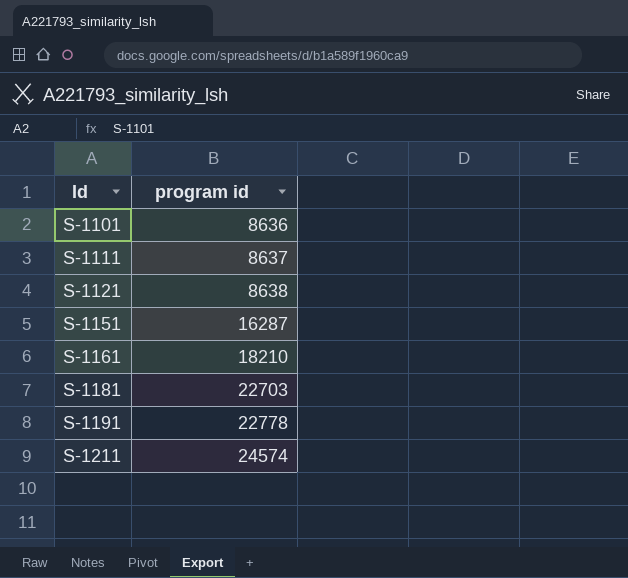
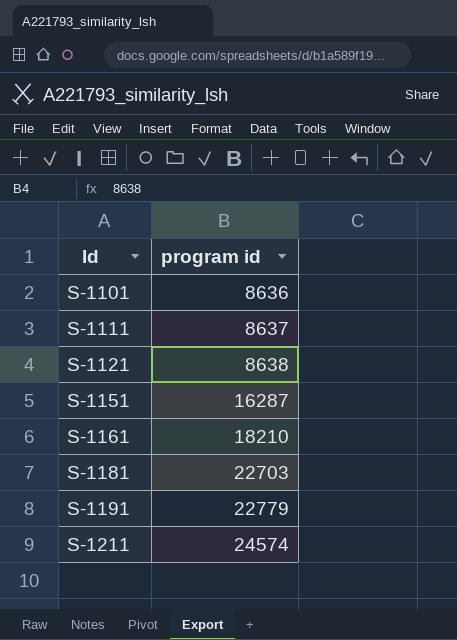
S-1191 | program id: 22778 -> 22779

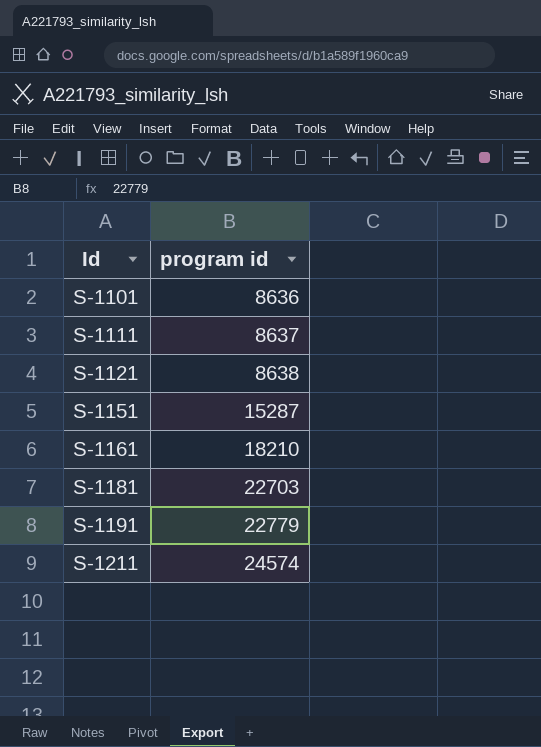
S-1151 | program id: 16287 -> 15287

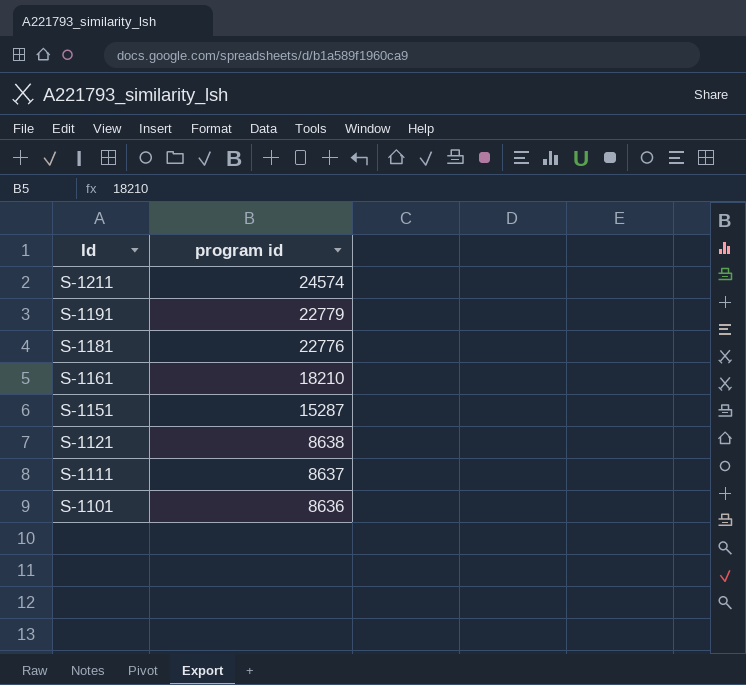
row order: Id ascending -> Id descending
S-1181 | program id: 22703 -> 22776

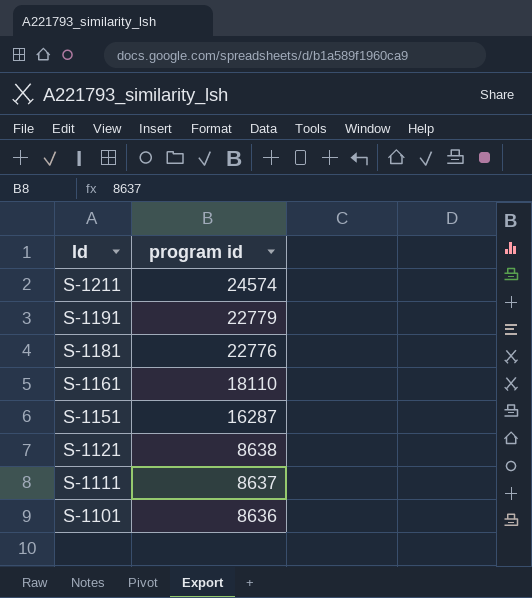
S-1161 | program id: 18210 -> 18110
S-1151 | program id: 15287 -> 16287

